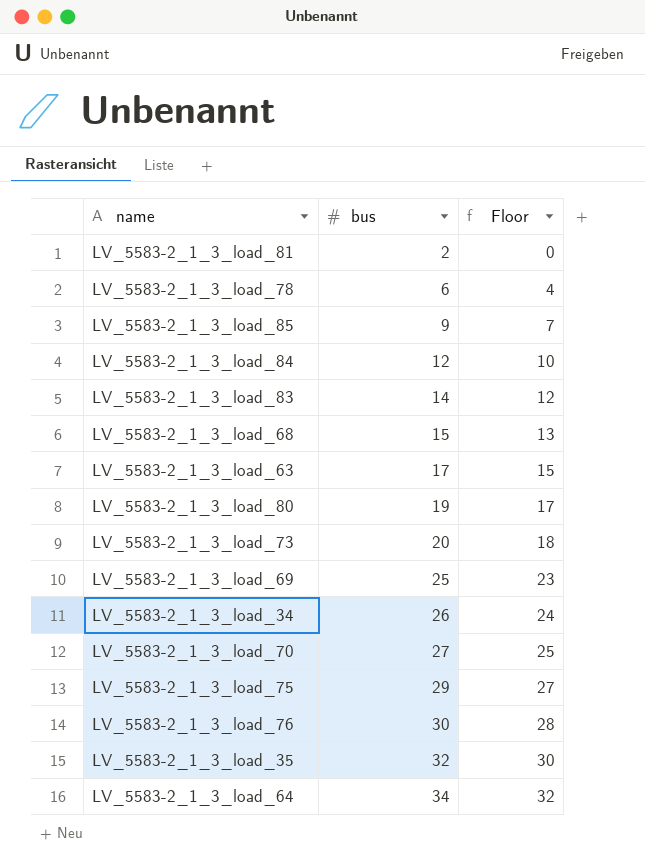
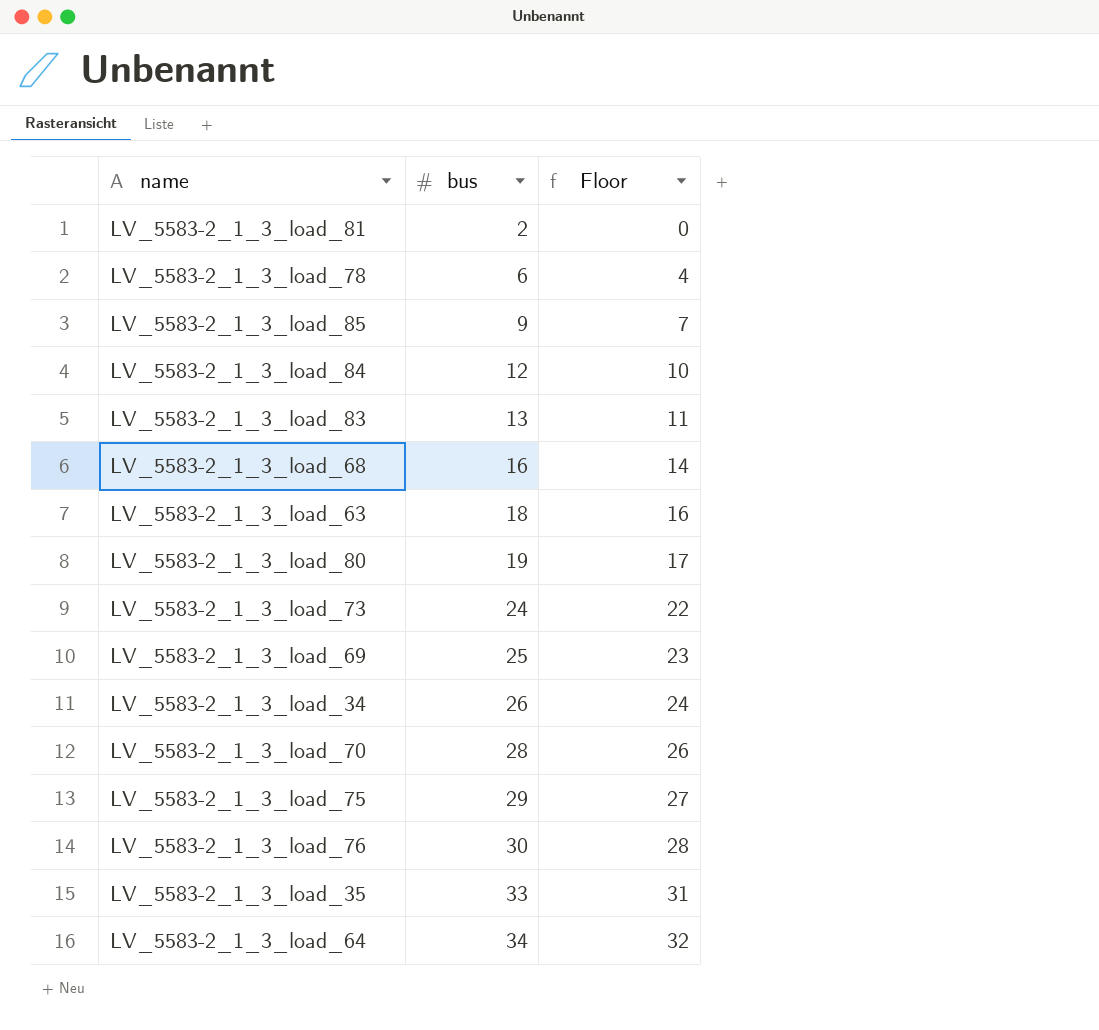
LV_5583-2_1_3_load_83 | bus: 14 -> 13
LV_5583-2_1_3_load_83 | Floor: 12 -> 11
LV_5583-2_1_3_load_68 | bus: 15 -> 16
LV_5583-2_1_3_load_68 | Floor: 13 -> 14
LV_5583-2_1_3_load_63 | bus: 17 -> 18
LV_5583-2_1_3_load_63 | Floor: 15 -> 16
LV_5583-2_1_3_load_73 | bus: 20 -> 24
LV_5583-2_1_3_load_73 | Floor: 18 -> 22
LV_5583-2_1_3_load_70 | bus: 27 -> 28
LV_5583-2_1_3_load_70 | Floor: 25 -> 26
LV_5583-2_1_3_load_35 | bus: 32 -> 33
LV_5583-2_1_3_load_35 | Floor: 30 -> 31

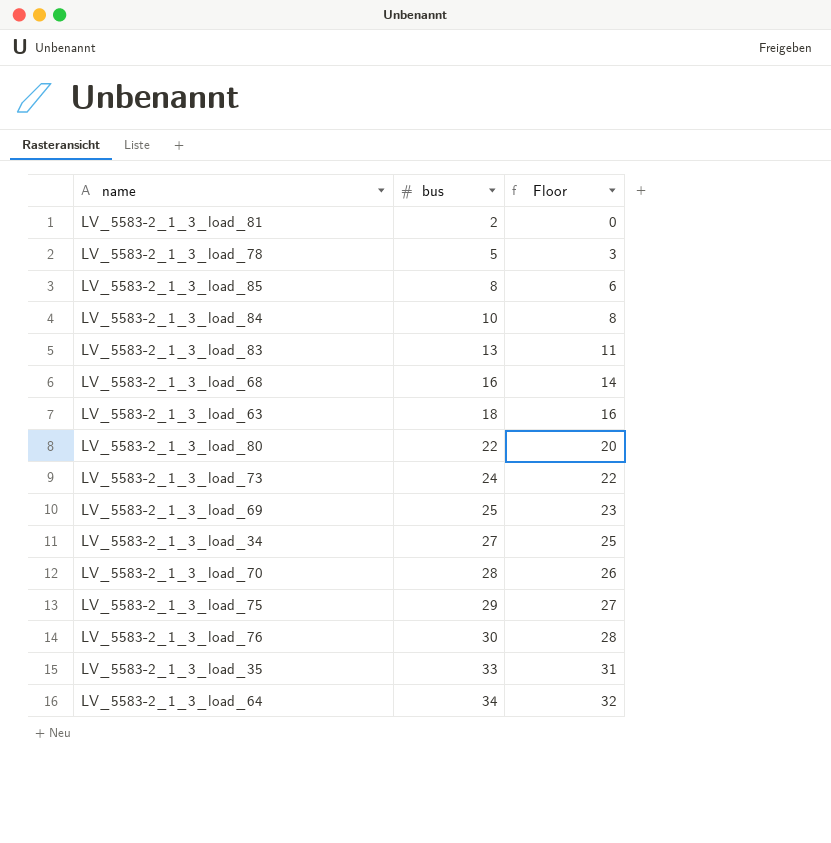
LV_5583-2_1_3_load_78 | bus: 6 -> 5
LV_5583-2_1_3_load_78 | Floor: 4 -> 3
LV_5583-2_1_3_load_85 | bus: 9 -> 8
LV_5583-2_1_3_load_85 | Floor: 7 -> 6
LV_5583-2_1_3_load_84 | bus: 12 -> 10
LV_5583-2_1_3_load_84 | Floor: 10 -> 8
LV_5583-2_1_3_load_80 | bus: 19 -> 22
LV_5583-2_1_3_load_80 | Floor: 17 -> 20
LV_5583-2_1_3_load_34 | bus: 26 -> 27
LV_5583-2_1_3_load_34 | Floor: 24 -> 25

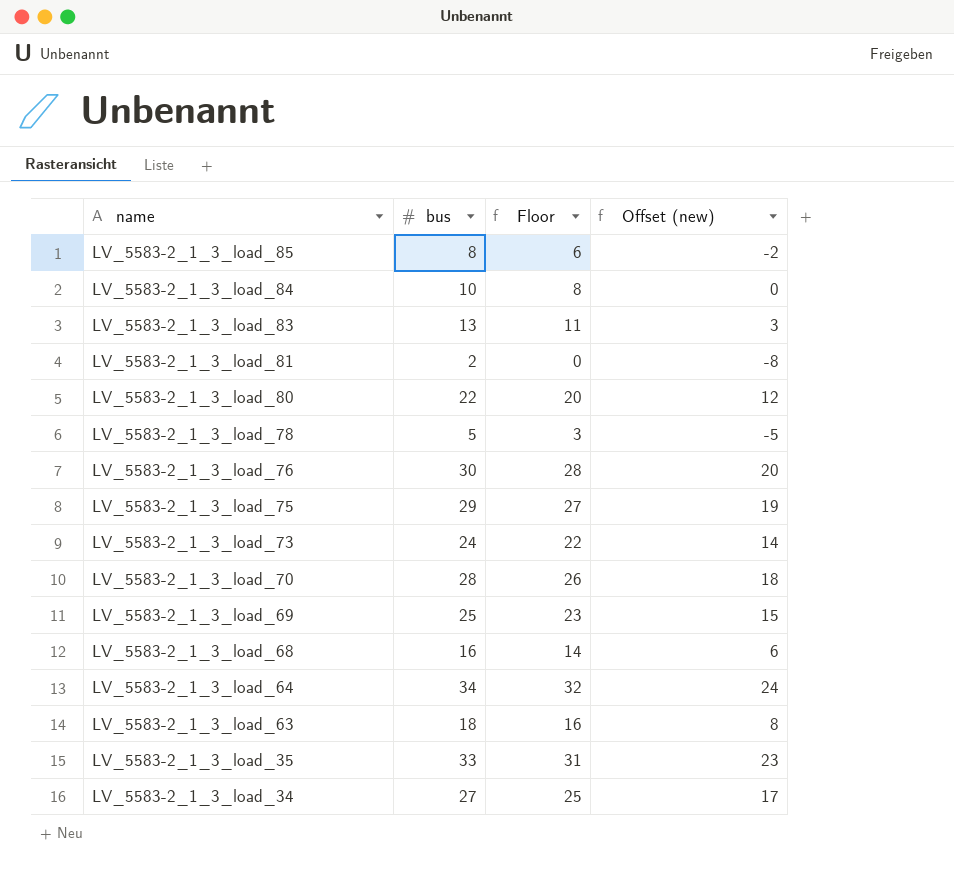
row order: bus ascending -> name descending
column Offset (new) | formula: none -> [bus] - 10

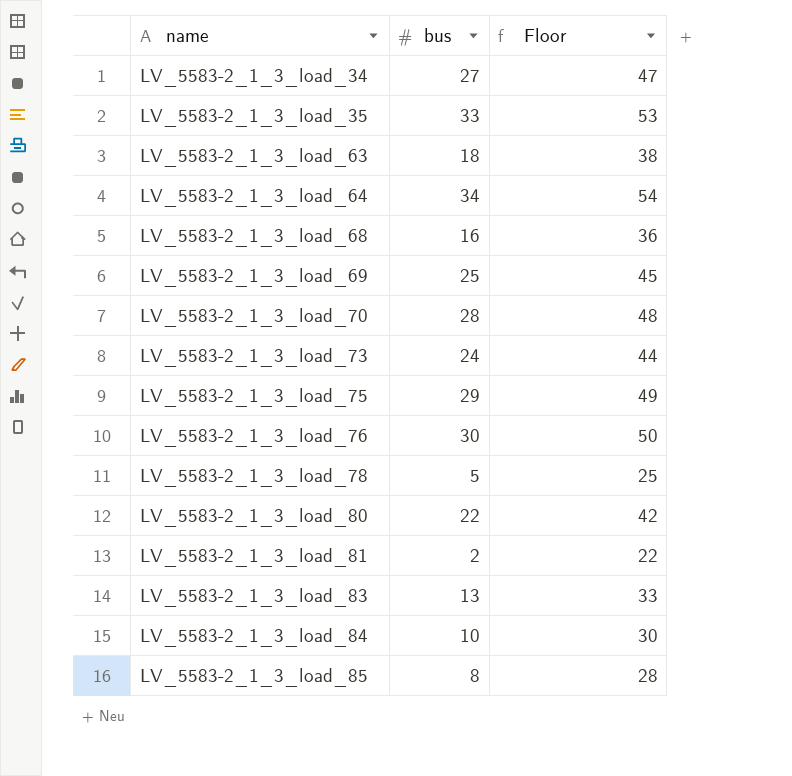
row order: name descending -> name ascending
column Offset (new) | formula: [bus] - 10 -> none
column Floor | formula: [bus] - 2 -> [bus] + 20

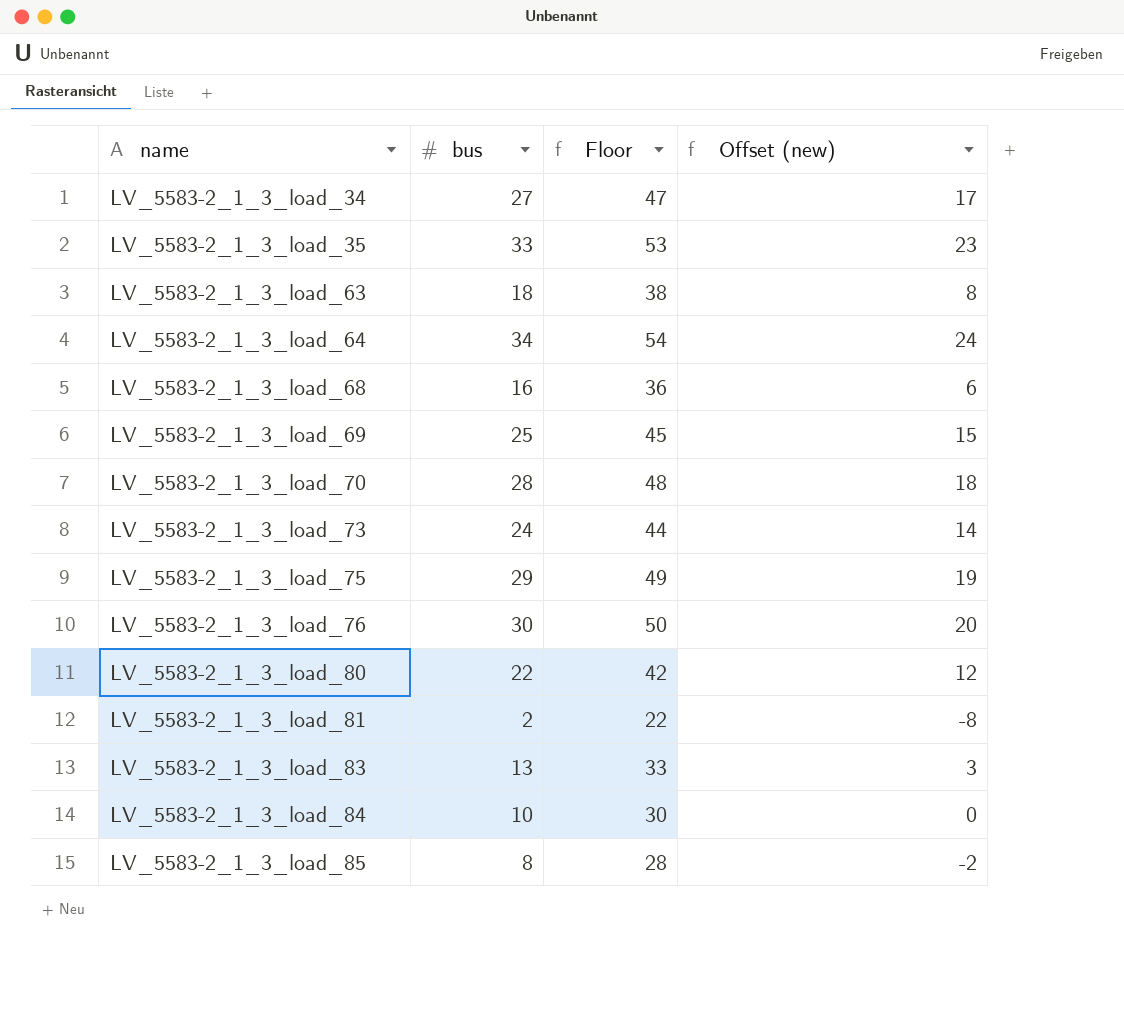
column Offset (new) | formula: none -> [bus] - 10
row LV_5583-2_1_3_load_78: 5 | 25 -> none

